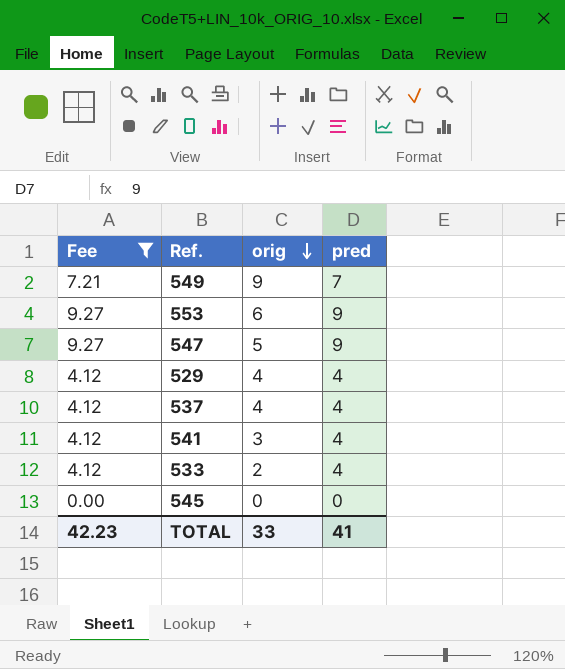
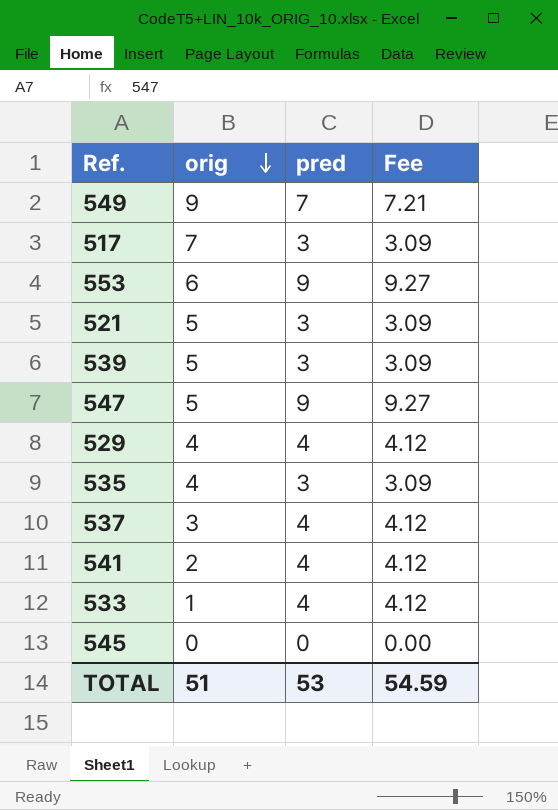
filter: Fee != 3.09 -> none
column Fee | position: 1 -> 4
537 | orig: 4 -> 3
541 | orig: 3 -> 2
533 | orig: 2 -> 1
TOTAL | orig: 33 -> 51
TOTAL | pred: 41 -> 53
TOTAL | Fee: 42.23 -> 54.59

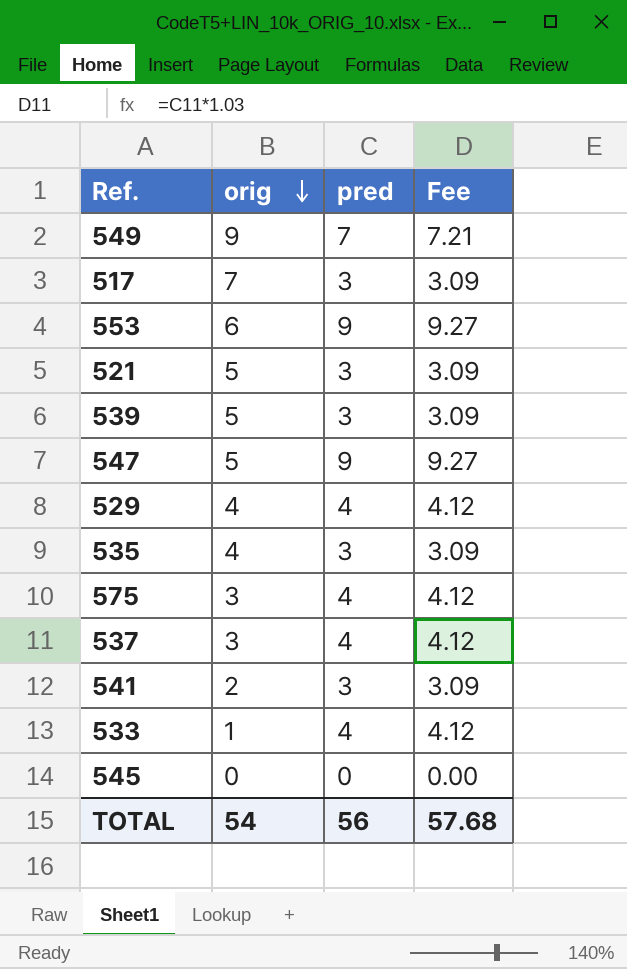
row 575: none -> 3 | 4 | 4.12
541 | pred: 4 -> 3
541 | Fee: 4.12 -> 3.09
TOTAL | orig: 51 -> 54
TOTAL | pred: 53 -> 56
TOTAL | Fee: 54.59 -> 57.68

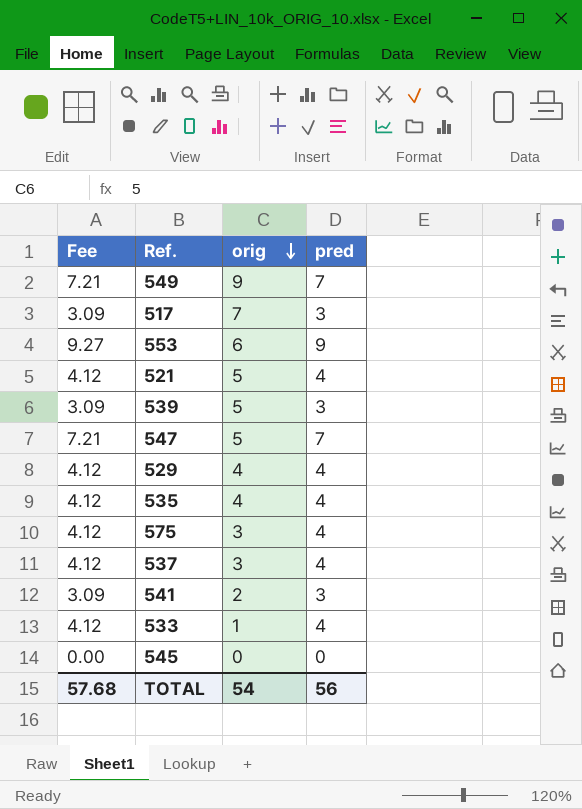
column Fee | position: 4 -> 1
521 | Fee: 3.09 -> 4.12
521 | pred: 3 -> 4
547 | Fee: 9.27 -> 7.21
547 | pred: 9 -> 7
535 | Fee: 3.09 -> 4.12
535 | pred: 3 -> 4

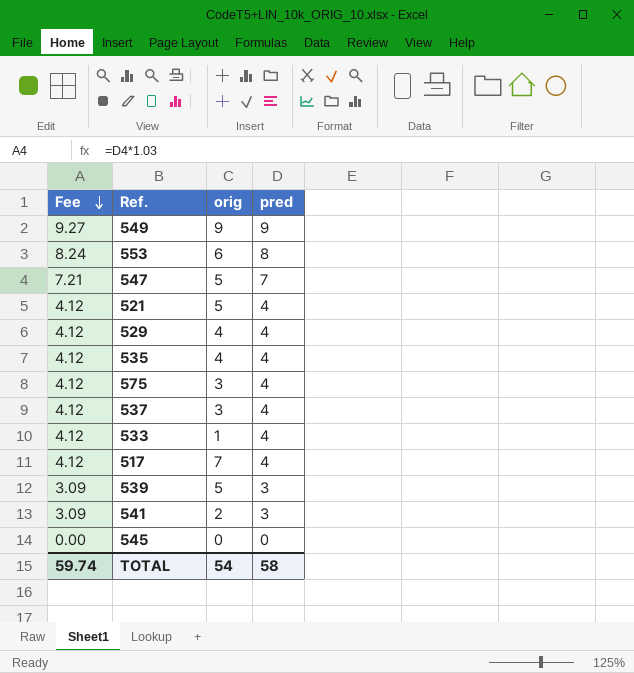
row order: orig descending -> Fee descending
549 | Fee: 7.21 -> 9.27
549 | pred: 7 -> 9
553 | Fee: 9.27 -> 8.24
553 | pred: 9 -> 8
517 | Fee: 3.09 -> 4.12
517 | pred: 3 -> 4
TOTAL | Fee: 57.68 -> 59.74
TOTAL | pred: 56 -> 58

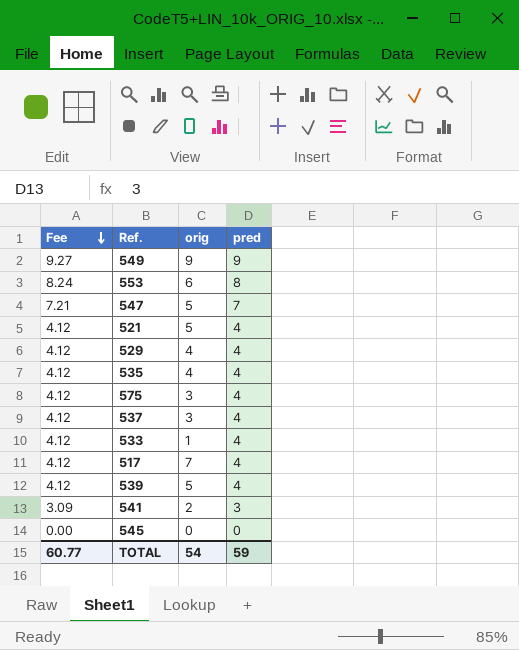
539 | Fee: 3.09 -> 4.12
539 | pred: 3 -> 4
TOTAL | Fee: 59.74 -> 60.77
TOTAL | pred: 58 -> 59

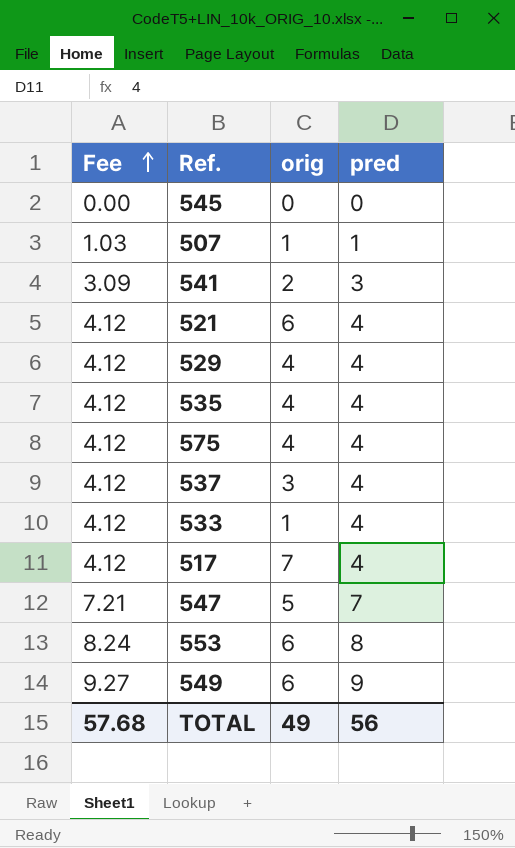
row order: Fee descending -> Fee ascending
row 539: 4.12 | 5 | 4 -> none
row 507: none -> 1.03 | 1 | 1
521 | orig: 5 -> 6
575 | orig: 3 -> 4
549 | orig: 9 -> 6
TOTAL | Fee: 60.77 -> 57.68
TOTAL | orig: 54 -> 49
TOTAL | pred: 59 -> 56

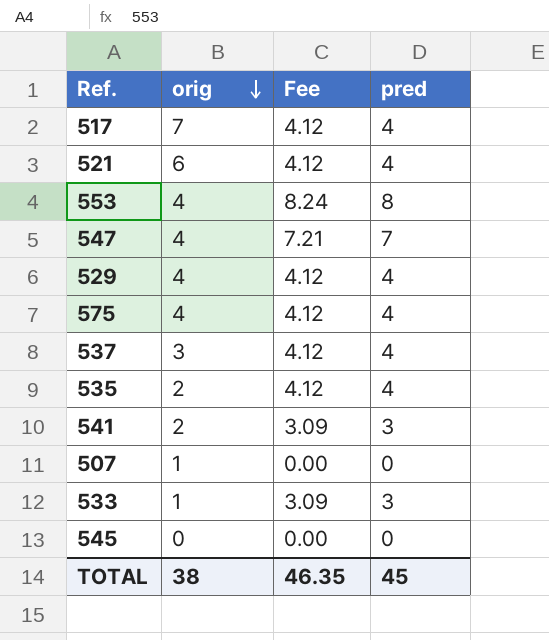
row order: Fee ascending -> orig descending
column Fee | position: 1 -> 3
row 549: 9.27 | 6 | 9 -> none
553 | orig: 6 -> 4
547 | orig: 5 -> 4
535 | orig: 4 -> 2
507 | Fee: 1.03 -> 0.00
507 | pred: 1 -> 0
533 | Fee: 4.12 -> 3.09
533 | pred: 4 -> 3
TOTAL | orig: 49 -> 38
TOTAL | Fee: 57.68 -> 46.35
TOTAL | pred: 56 -> 45

